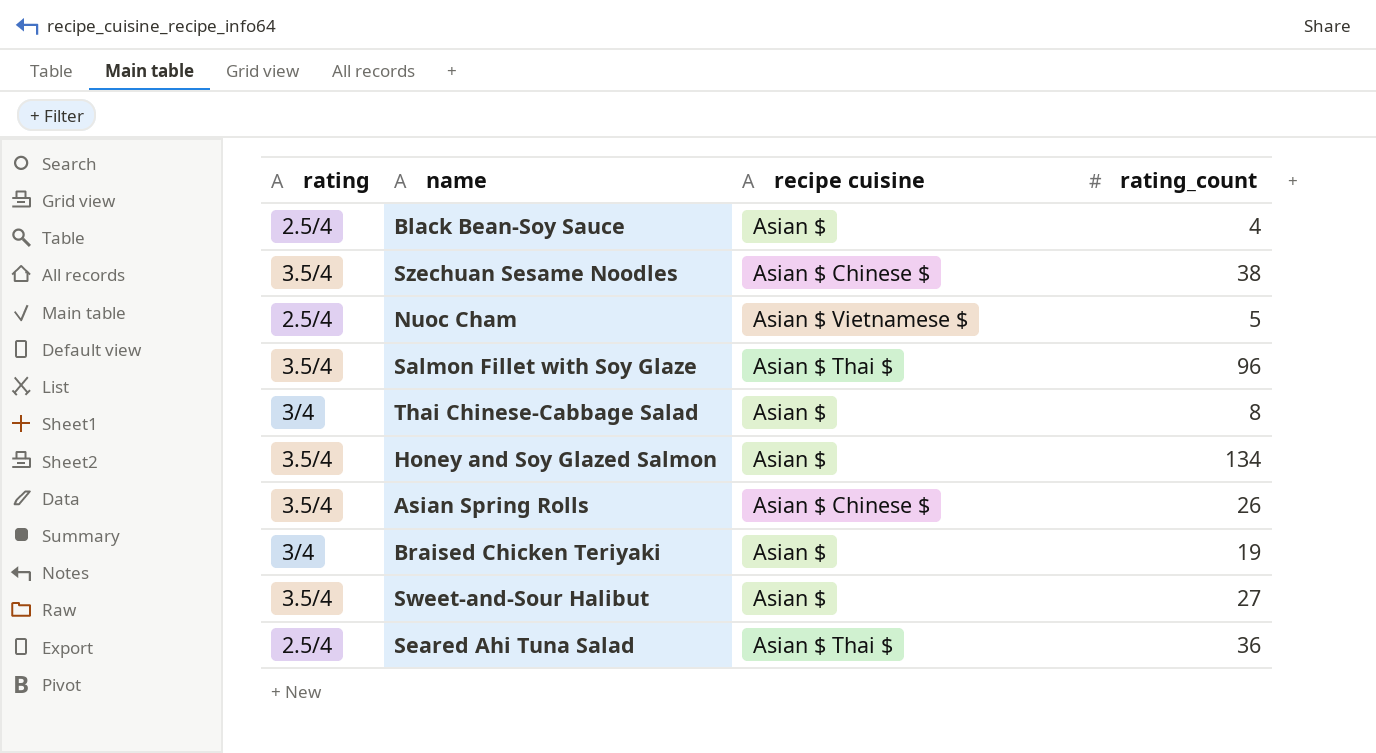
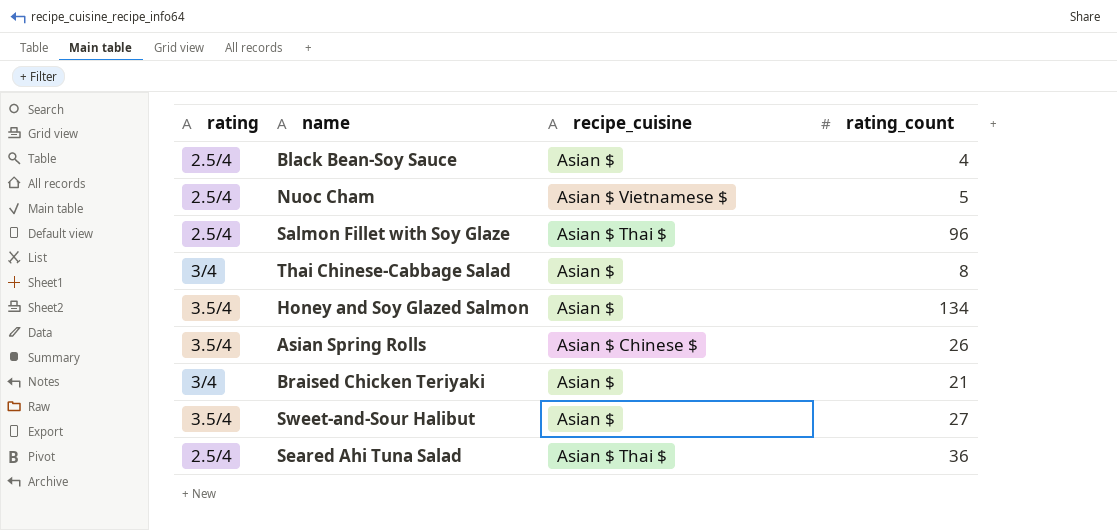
column name: recipe cuisine -> recipe_cuisine
row Szechuan Sesame Noodles: 3.5/4 | Asian $ Chinese $ | 38 -> none
Salmon Fillet with Soy Glaze | rating: 3.5/4 -> 2.5/4
Braised Chicken Teriyaki | rating_count: 19 -> 21

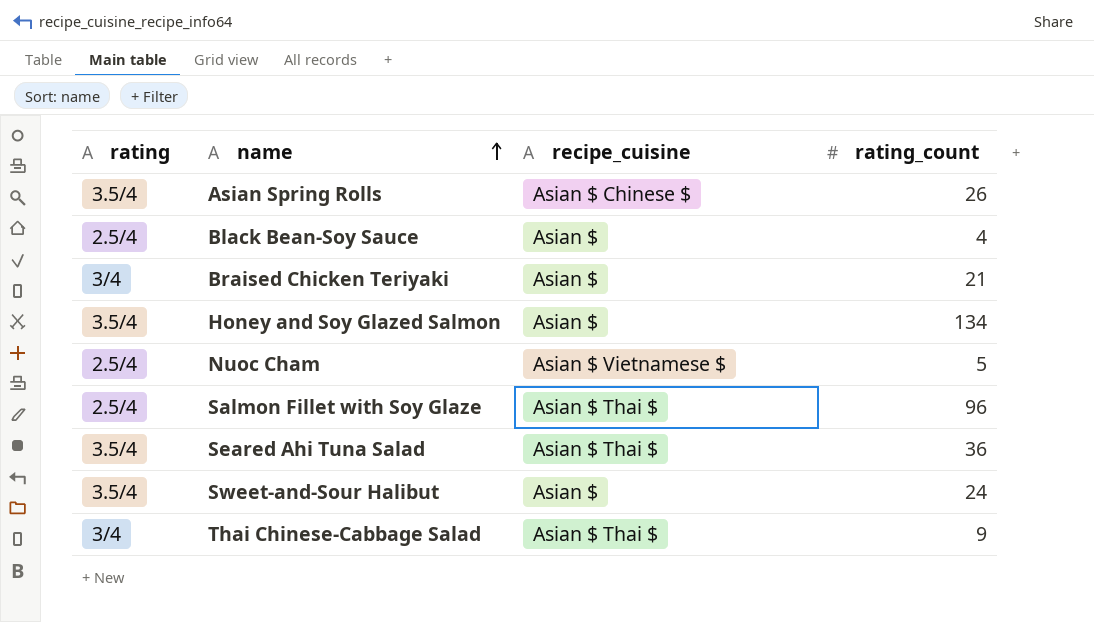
row order: none -> name ascending
Seared Ahi Tuna Salad | rating: 2.5/4 -> 3.5/4
Sweet-and-Sour Halibut | rating_count: 27 -> 24
Thai Chinese-Cabbage Salad | recipe_cuisine: Asian $ -> Asian $ Thai $
Thai Chinese-Cabbage Salad | rating_count: 8 -> 9

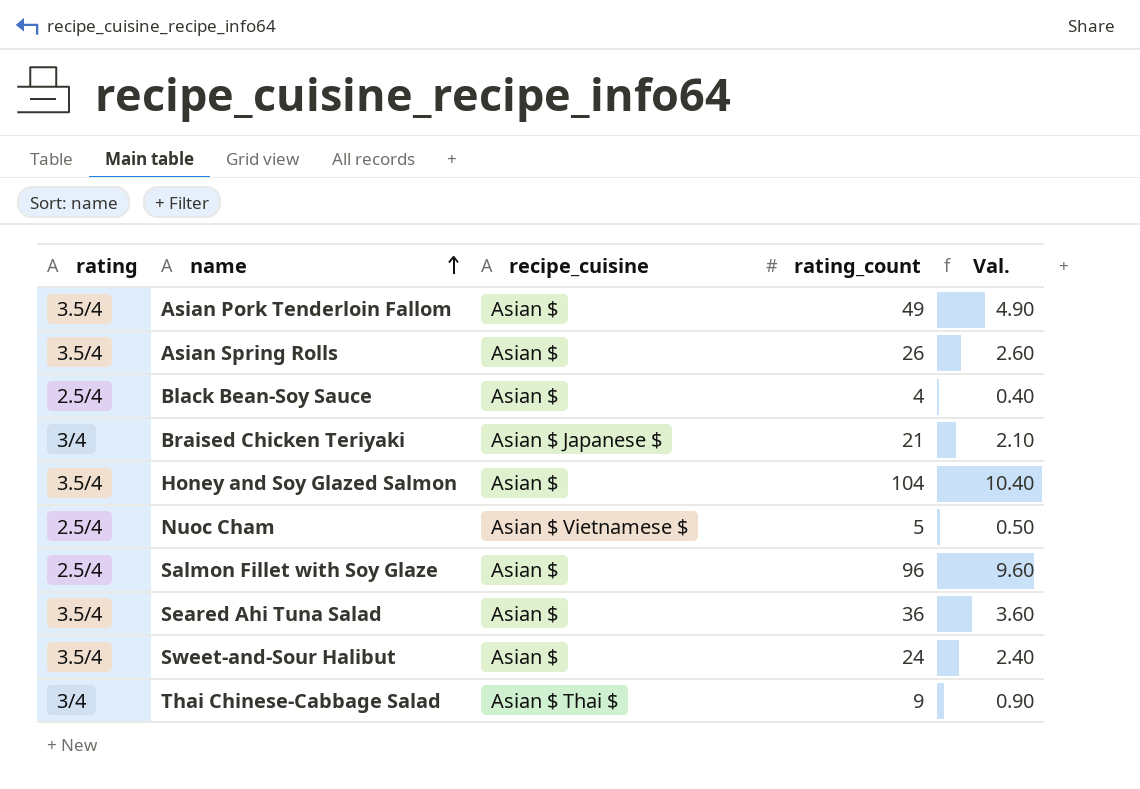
column Val. | formula: none -> [rating_count] * 0.1
row Asian Pork Tenderloin Fallom: none -> 3.5/4 | Asian $ | 49 | 4.90
Asian Spring Rolls | recipe_cuisine: Asian $ Chinese $ -> Asian $
Braised Chicken Teriyaki | recipe_cuisine: Asian $ -> Asian $ Japanese $
Honey and Soy Glazed Salmon | rating_count: 134 -> 104
Salmon Fillet with Soy Glaze | recipe_cuisine: Asian $ Thai $ -> Asian $
Seared Ahi Tuna Salad | recipe_cuisine: Asian $ Thai $ -> Asian $

